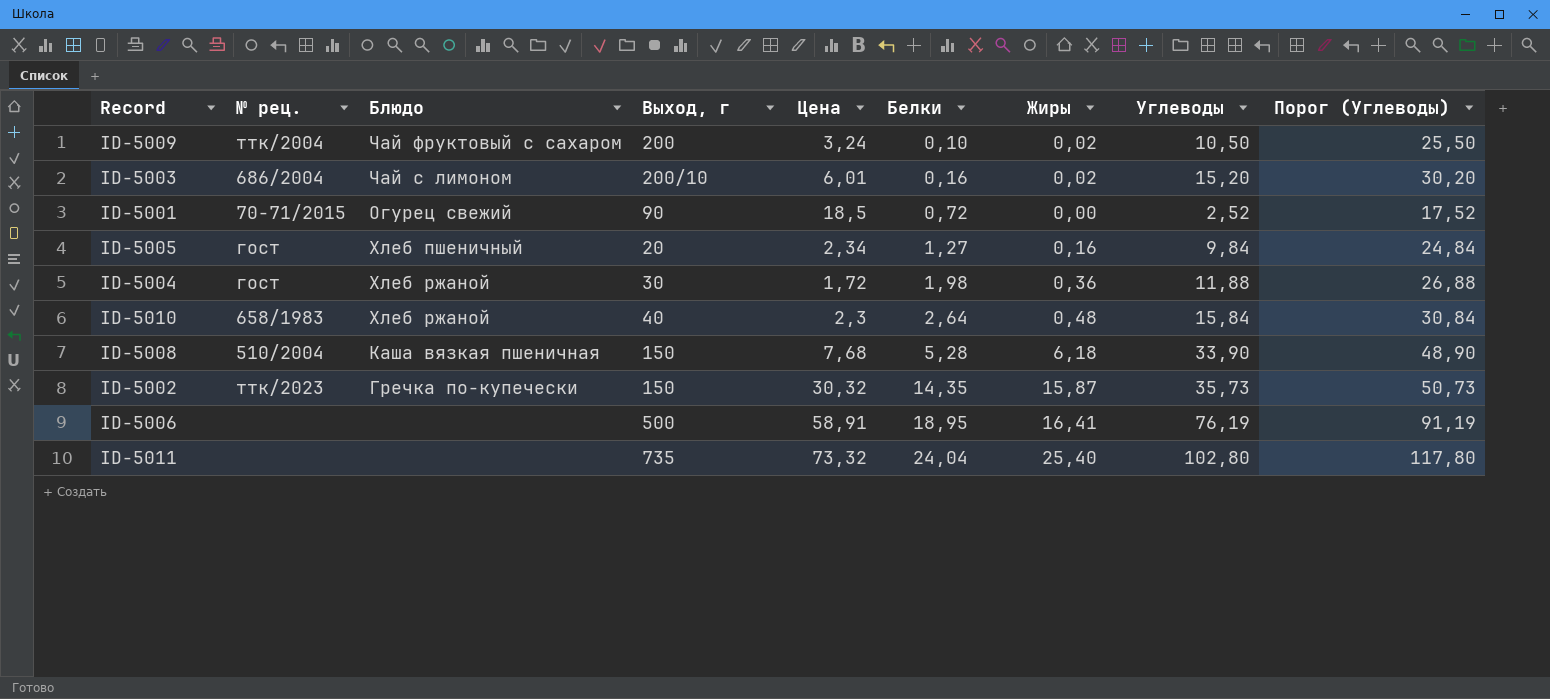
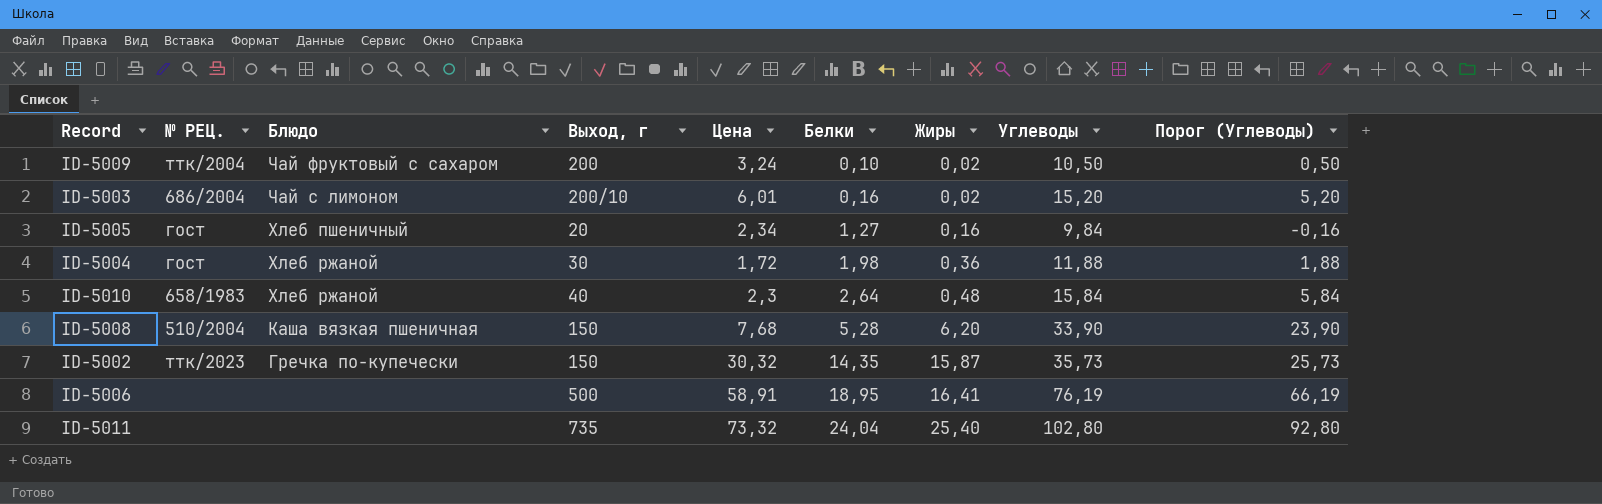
column name: № рец. -> № РЕЦ.
column Порог (Углеводы) | formula: [Углеводы] + 15 -> [Углеводы] - 10
row ID-5001: 70-71/2015 | Огурец свежий | 90 | 18,5 | 0,72 | 0,00 | 2,52 | 17,52 -> none
ID-5008 | Жиры: 6,18 -> 6,20

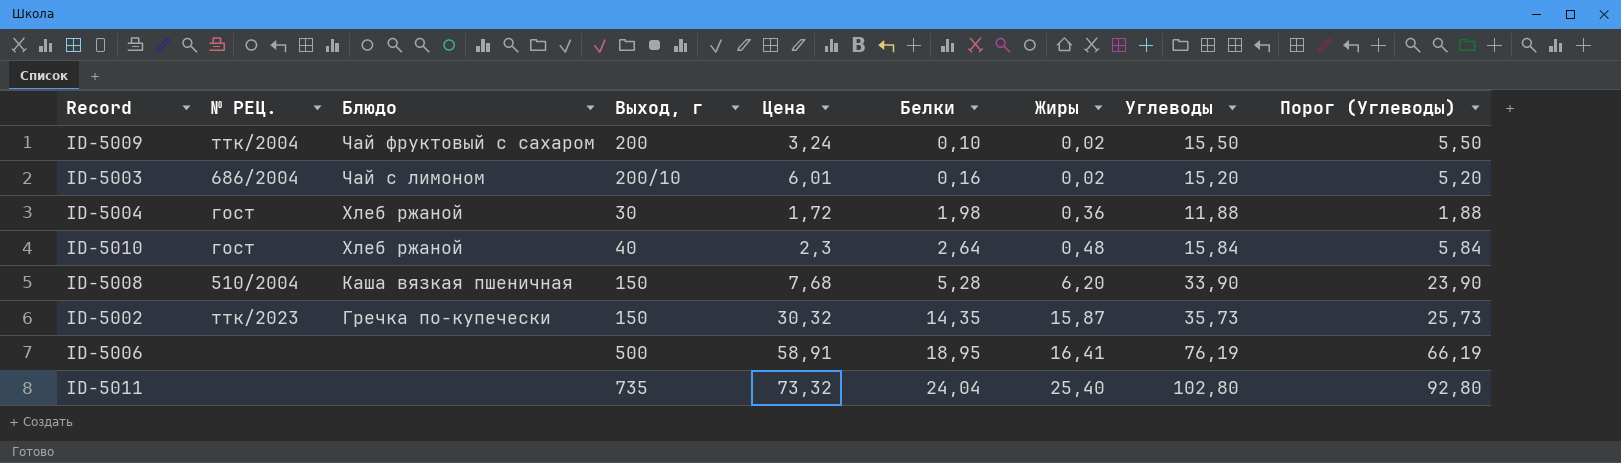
row ID-5005: гост | Хлеб пшеничный | 20 | 2,34 | 1,27 | 0,16 | 9,84 | -0,16 -> none
ID-5009 | Углеводы: 10,50 -> 15,50
ID-5009 | Порог (Углеводы): 0,50 -> 5,50
ID-5010 | № РЕЦ.: 658/1983 -> гост

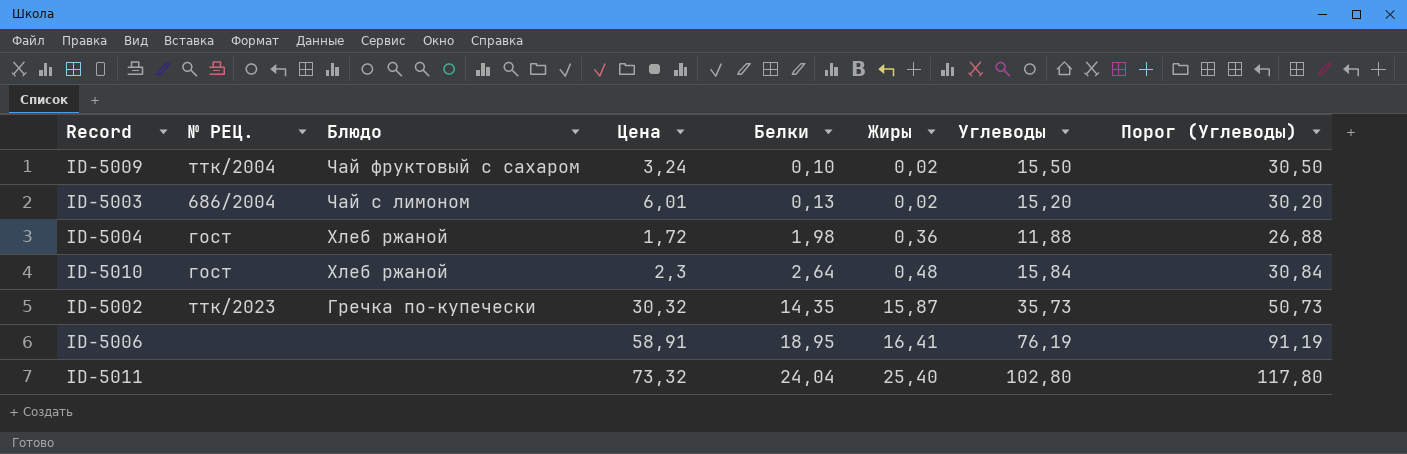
column Выход, г | position: 4 -> none
column Порог (Углеводы) | formula: [Углеводы] - 10 -> [Углеводы] + 15
row ID-5008: 510/2004 | Каша вязкая пшеничная | 150 | 7,68 | 5,28 | 6,20 | 33,90 | 23,90 -> none
ID-5003 | Белки: 0,16 -> 0,13

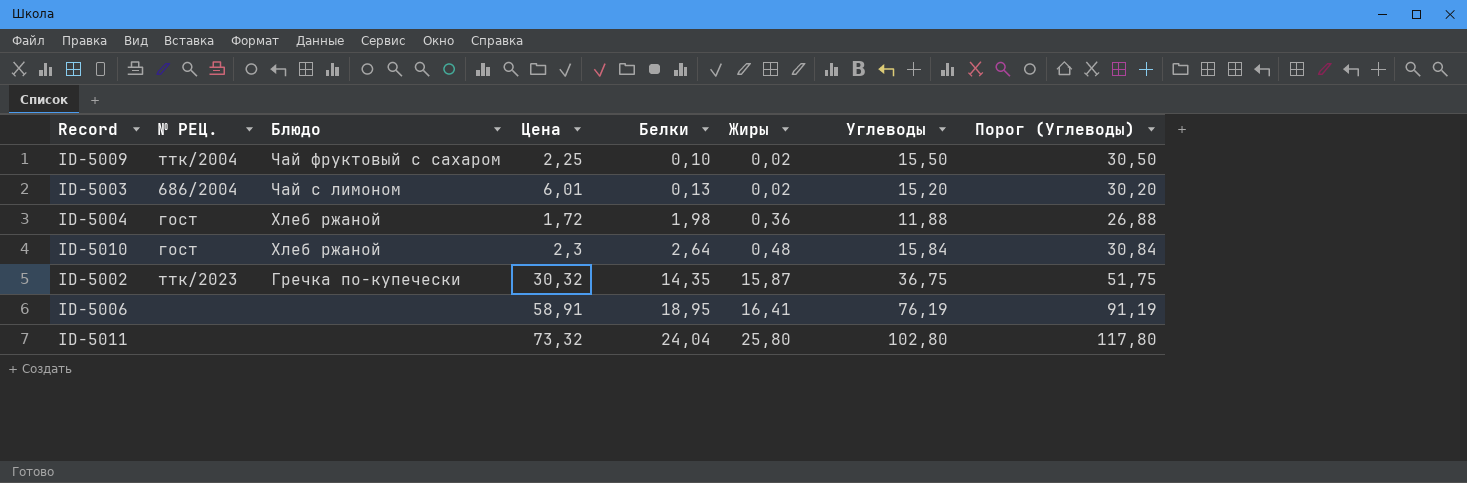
ID-5009 | Цена: 3,24 -> 2,25
ID-5002 | Углеводы: 35,73 -> 36,75
ID-5002 | Порог (Углеводы): 50,73 -> 51,75
ID-5011 | Жиры: 25,40 -> 25,80

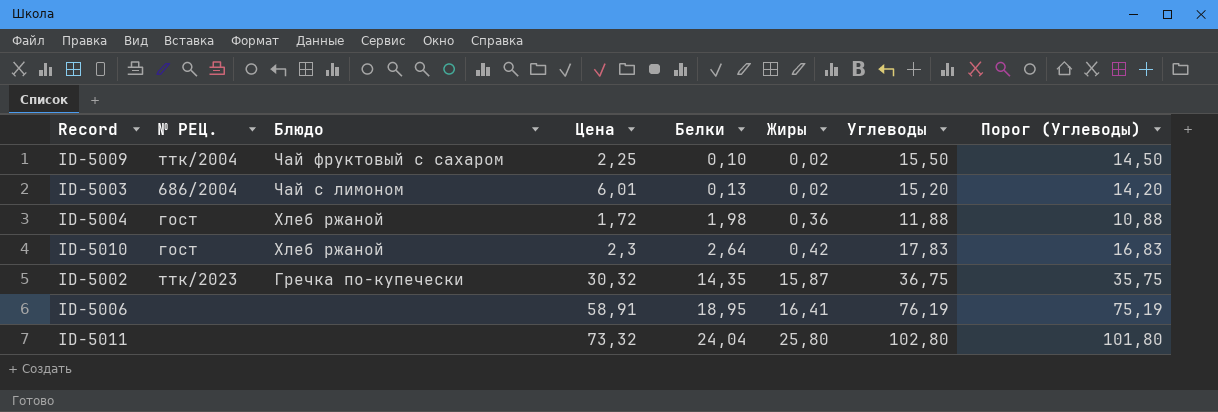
column Порог (Углеводы) | formula: [Углеводы] + 15 -> [Углеводы] - 1
ID-5010 | Жиры: 0,48 -> 0,42
ID-5010 | Углеводы: 15,84 -> 17,83

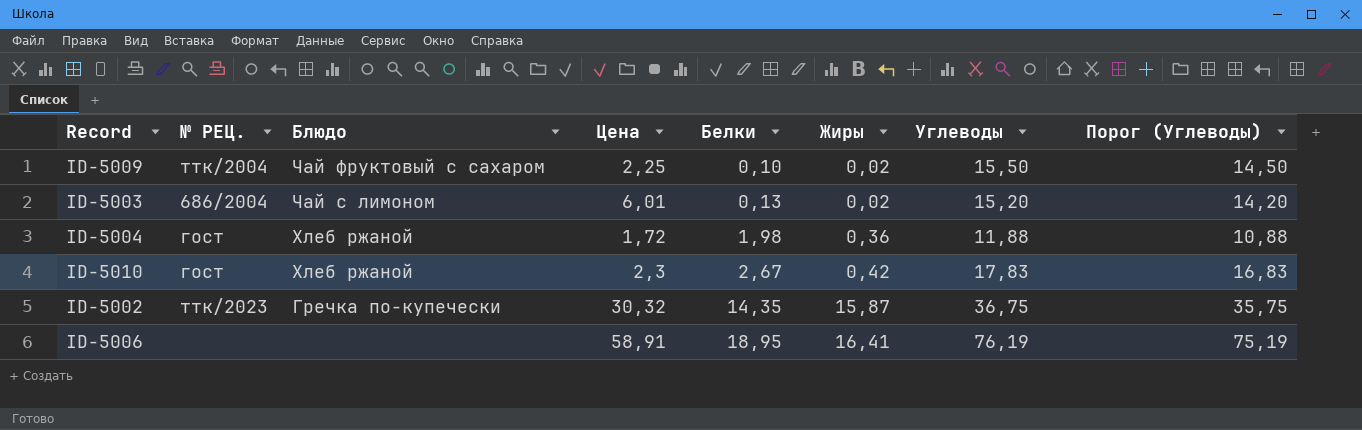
row ID-5011: none | none | 73,32 | 24,04 | 25,80 | 102,80 | 101,80 -> none
ID-5010 | Белки: 2,64 -> 2,67

